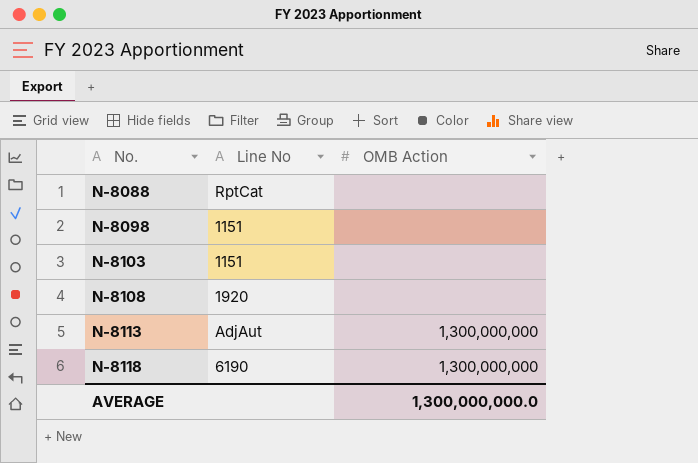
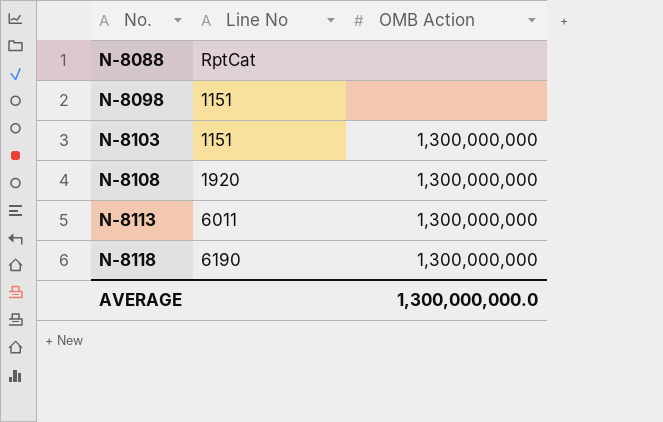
N-8103 | OMB Action: none -> 1,300,000,000
N-8108 | OMB Action: none -> 1,300,000,000
N-8113 | Line No: AdjAut -> 6011

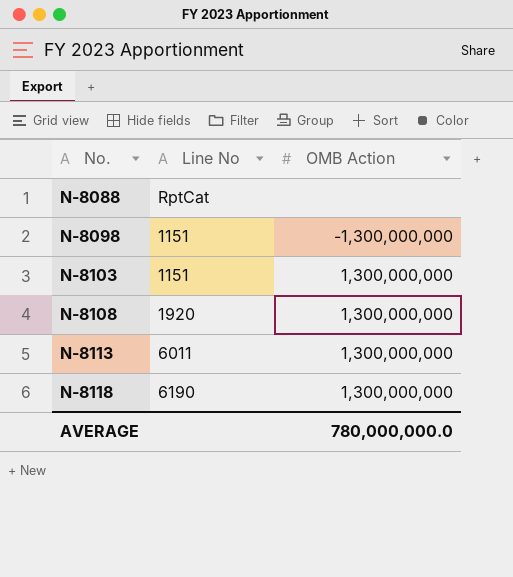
N-8098 | OMB Action: none -> -1,300,000,000
AVERAGE | OMB Action: 1,300,000,000.0 -> 780,000,000.0

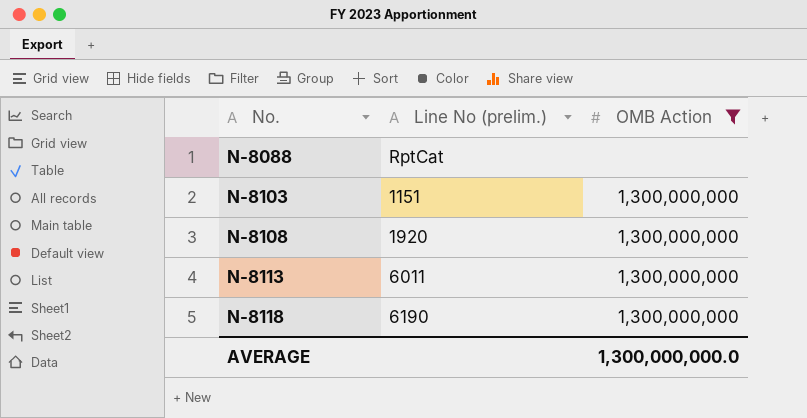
filter: none -> OMB Action != -1,300,000,000
column name: Line No -> Line No (prelim.)
AVERAGE | OMB Action: 780,000,000.0 -> 1,300,000,000.0

